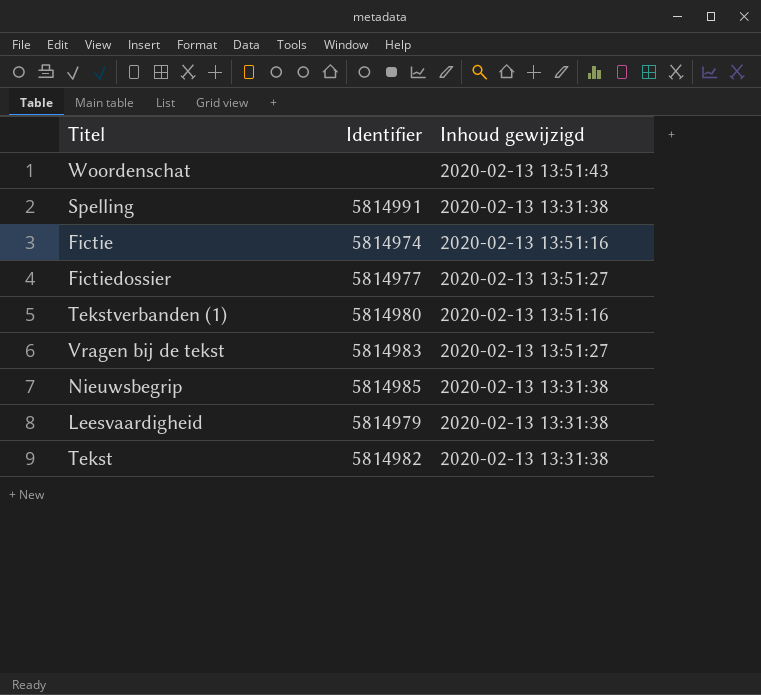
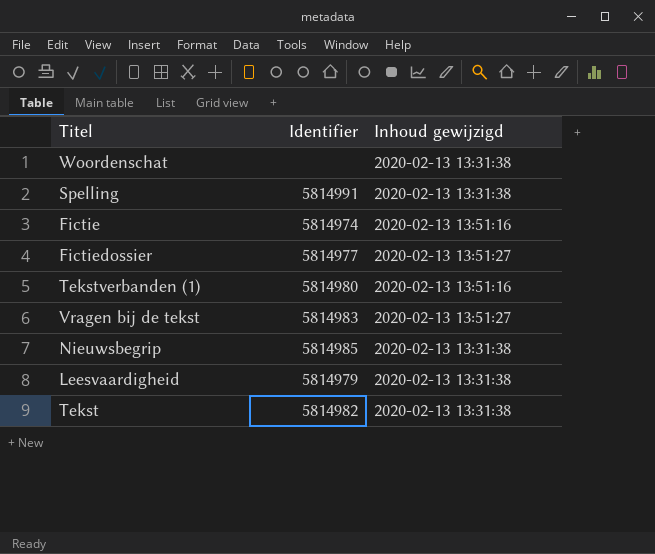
Woordenschat | Inhoud gewijzigd: 2020-02-13 13:51:43 -> 2020-02-13 13:31:38

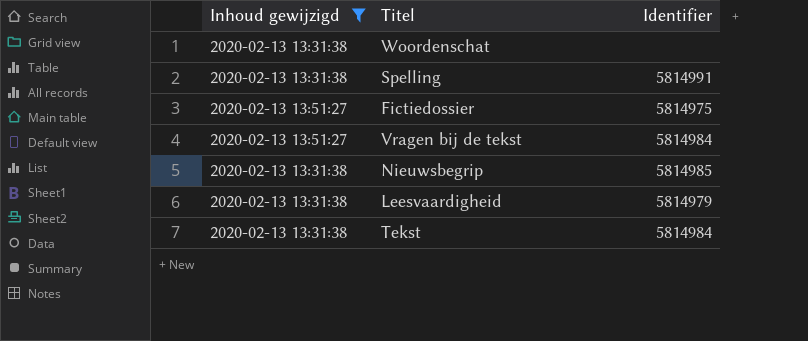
filter: none -> Inhoud gewijzigd != 2020-02-13 13:51:16
column Inhoud gewijzigd | position: 3 -> 1
Fictiedossier | Identifier: 5814977 -> 5814975
Vragen bij de tekst | Identifier: 5814983 -> 5814984
Tekst | Identifier: 5814982 -> 5814984

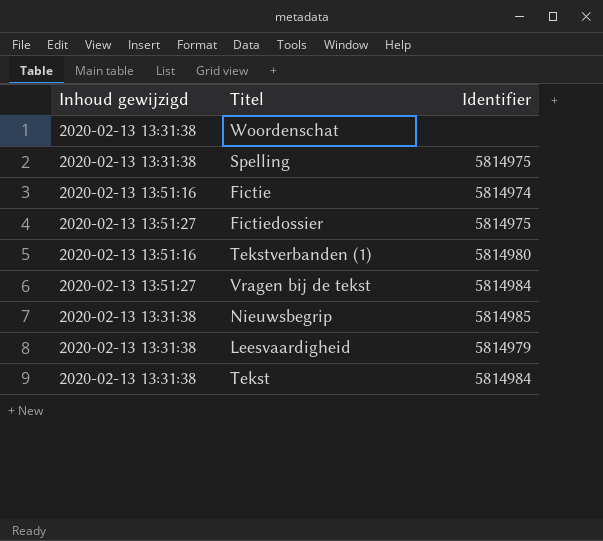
filter: Inhoud gewijzigd != 2020-02-13 13:51:16 -> none
Spelling | Identifier: 5814991 -> 5814975

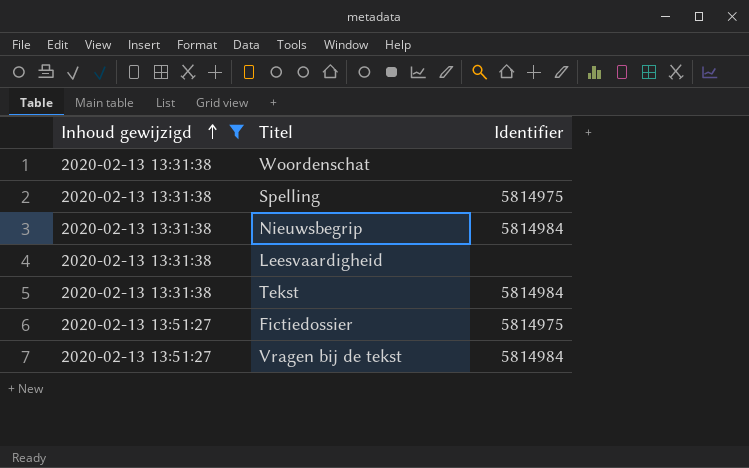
filter: none -> Inhoud gewijzigd != 2020-02-13 13:51:16
row order: none -> Inhoud gewijzigd ascending
Nieuwsbegrip | Identifier: 5814985 -> 5814984
Leesvaardigheid | Identifier: 5814979 -> none

